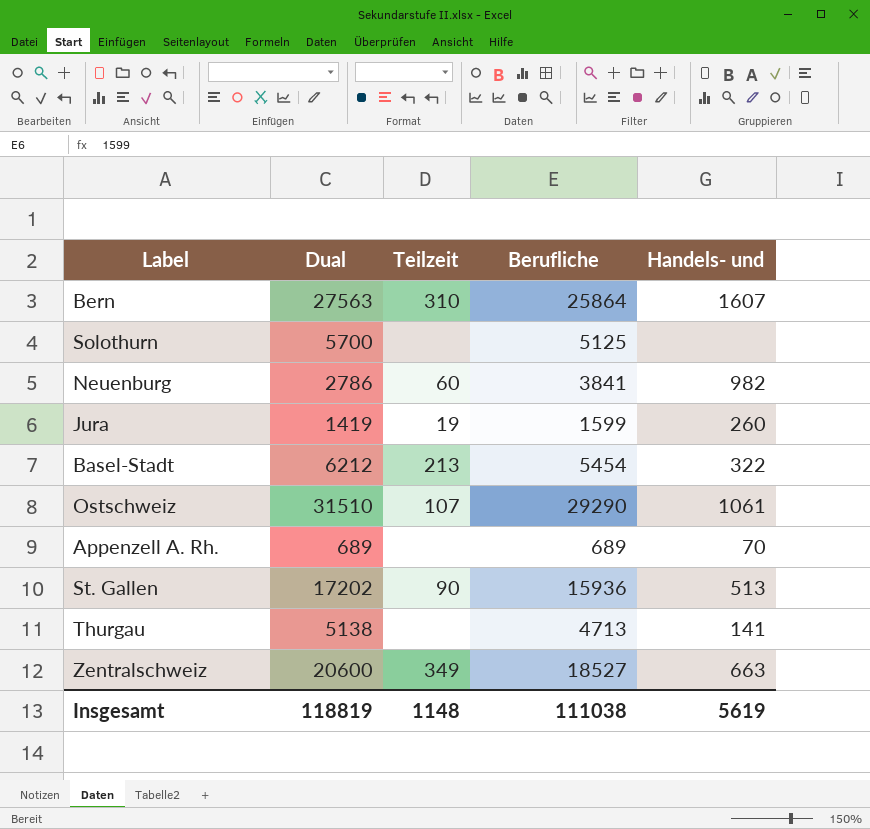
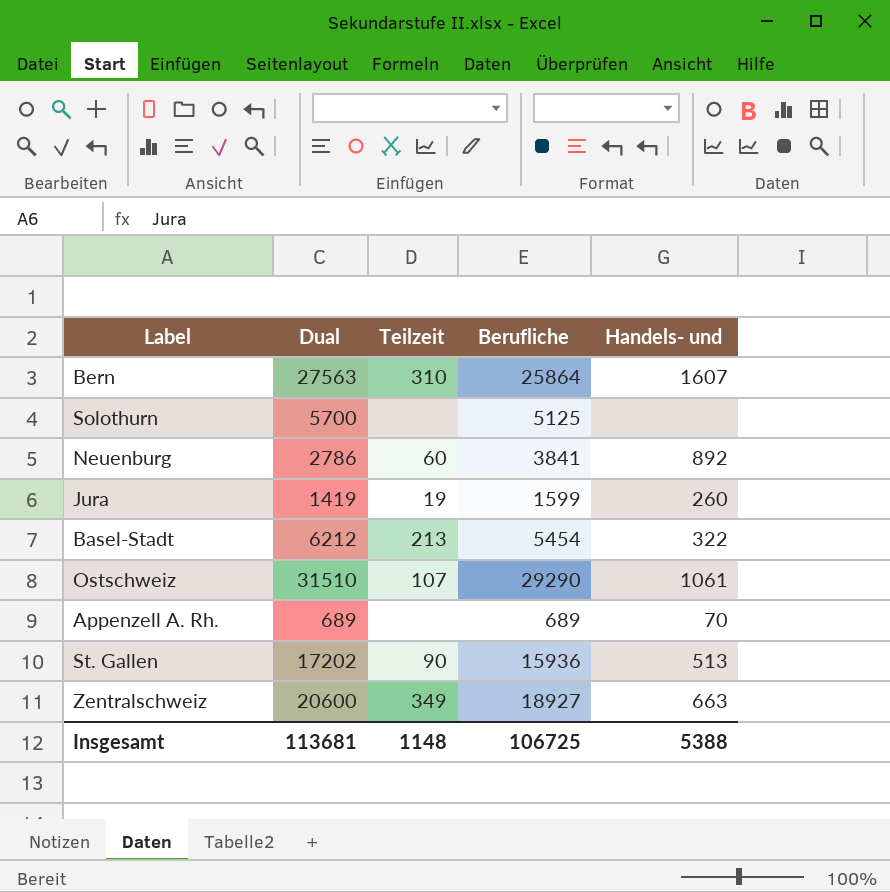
row Thurgau: 5138 | none | 4713 | 141 -> none
Neuenburg | Handels- und: 982 -> 892
Zentralschweiz | Berufliche: 18527 -> 18927
Insgesamt | Dual: 118819 -> 113681
Insgesamt | Berufliche: 111038 -> 106725
Insgesamt | Handels- und: 5619 -> 5388

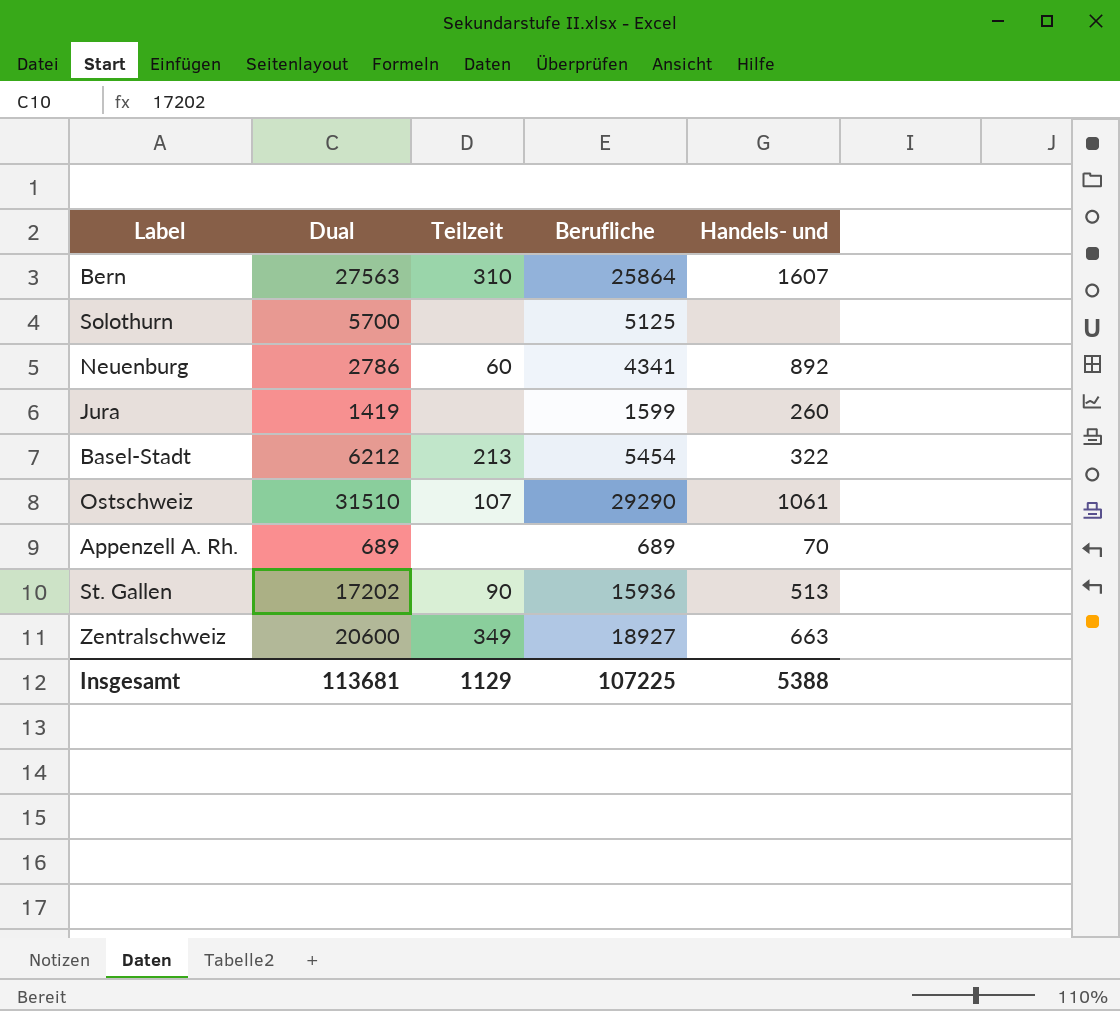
Neuenburg | Berufliche: 3841 -> 4341
Jura | Teilzeit: 19 -> none
Insgesamt | Teilzeit: 1148 -> 1129
Insgesamt | Berufliche: 106725 -> 107225

